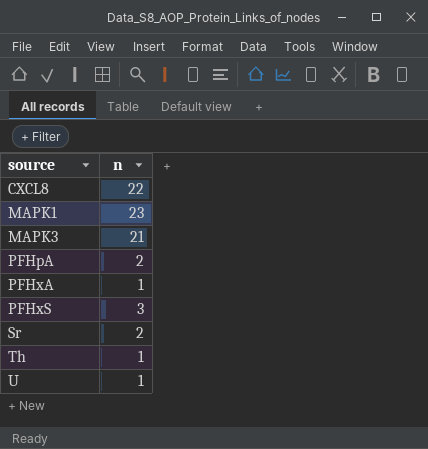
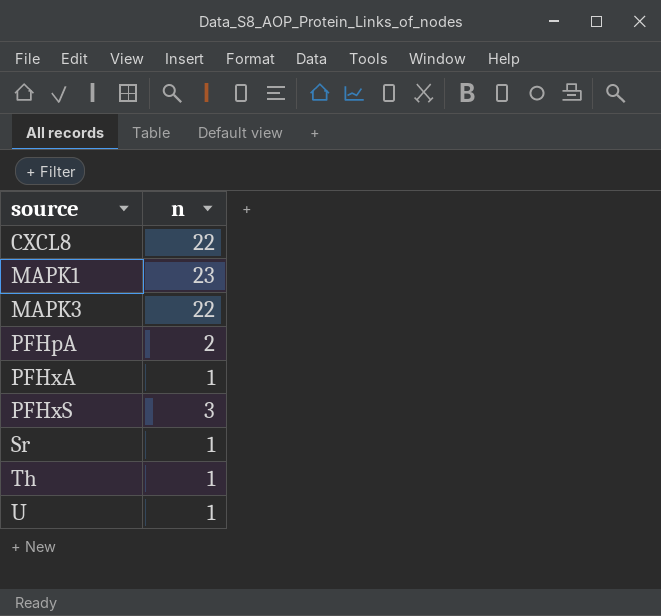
MAPK3 | n: 21 -> 22
Sr | n: 2 -> 1

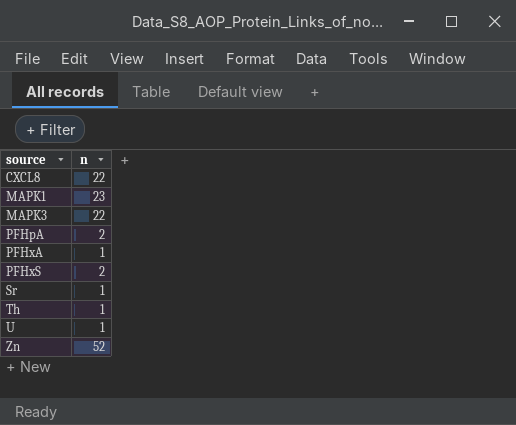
PFHxS | n: 3 -> 2
row Zn: none -> 52

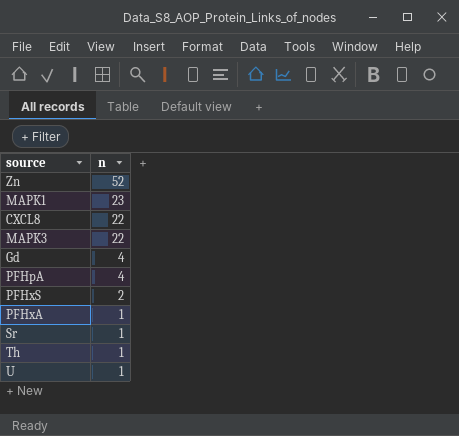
row order: source ascending -> n descending
row Gd: none -> 4
PFHpA | n: 2 -> 4

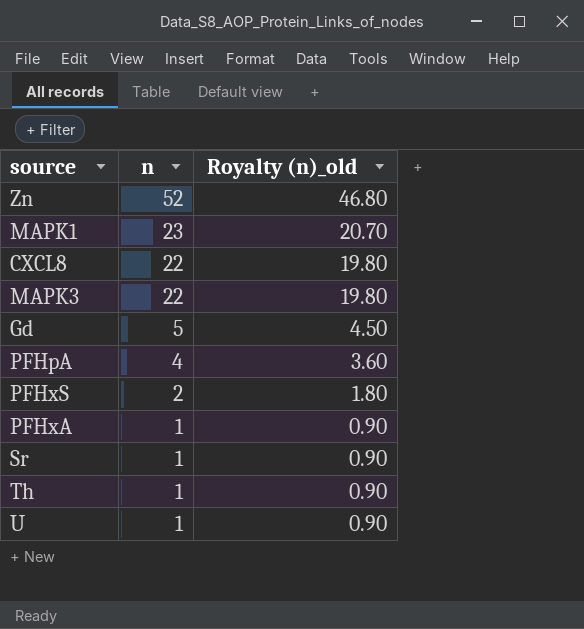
column Royalty (n)_old | formula: none -> [n] * 0.9
Gd | n: 4 -> 5

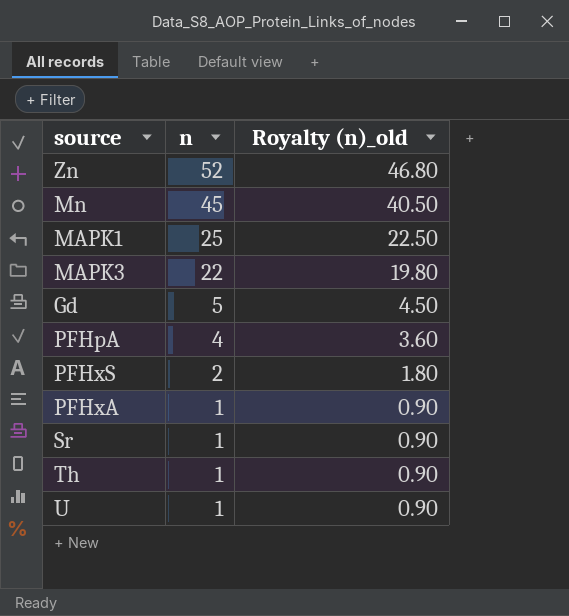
row CXCL8: 22 | 19.80 -> none
row Mn: none -> 45 | 40.50
MAPK1 | n: 23 -> 25
MAPK1 | Royalty (n)_old: 20.70 -> 22.50

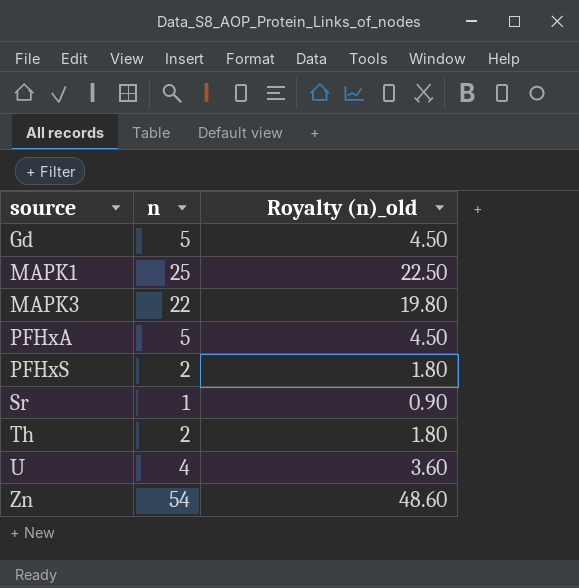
row order: n descending -> source ascending
row Mn: 45 | 40.50 -> none
row PFHpA: 4 | 3.60 -> none
PFHxA | n: 1 -> 5
PFHxA | Royalty (n)_old: 0.90 -> 4.50
Th | n: 1 -> 2
Th | Royalty (n)_old: 0.90 -> 1.80
U | n: 1 -> 4
U | Royalty (n)_old: 0.90 -> 3.60
Zn | n: 52 -> 54
Zn | Royalty (n)_old: 46.80 -> 48.60

